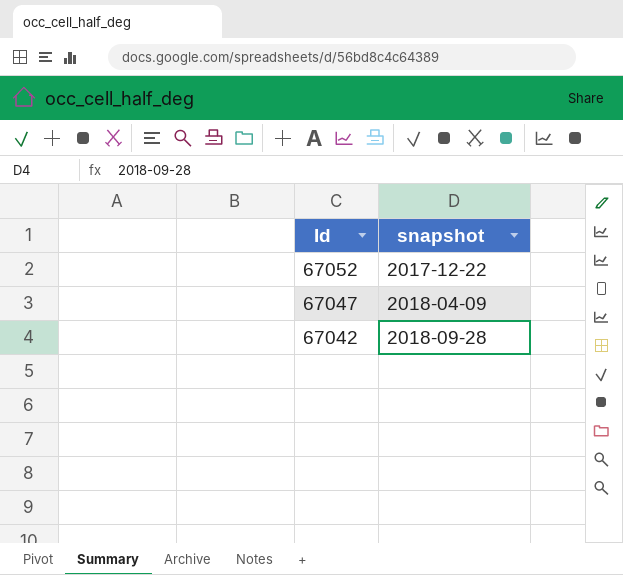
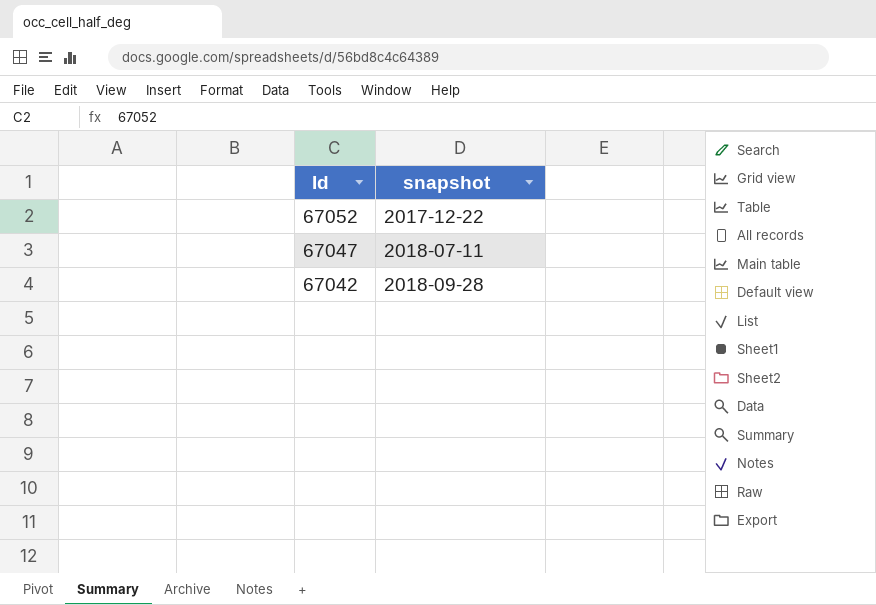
67047 | snapshot: 2018-04-09 -> 2018-07-11

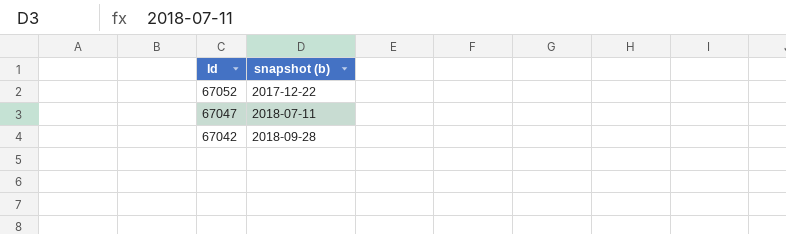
column name: snapshot -> snapshot (b)

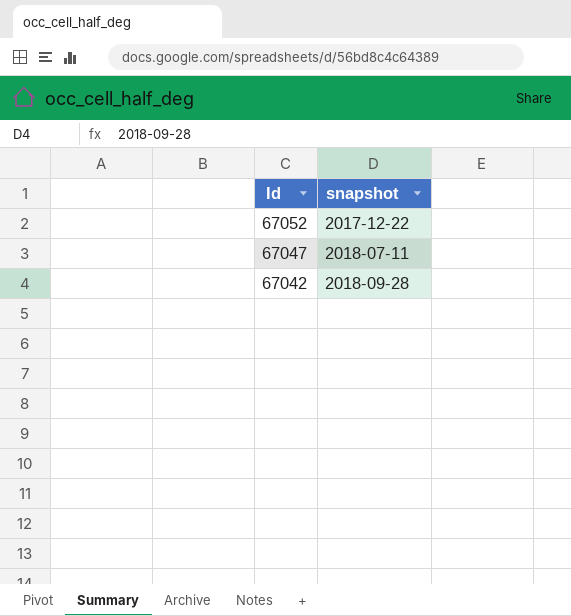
column name: snapshot (b) -> snapshot

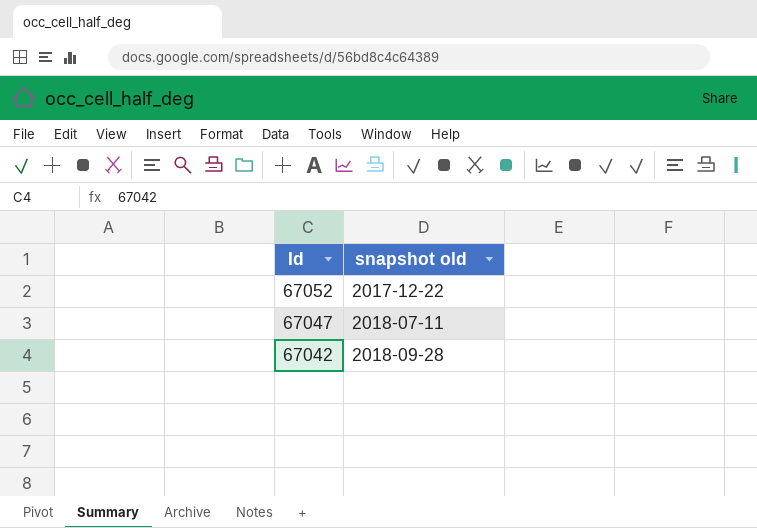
column name: snapshot -> snapshot old

